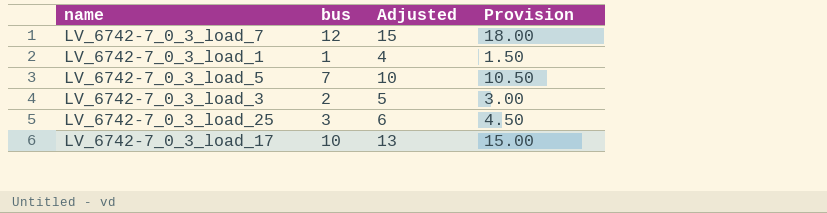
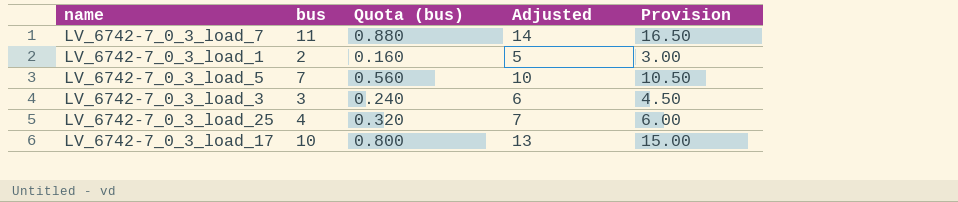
column Quota (bus) | formula: none -> [bus] * 0.08
LV_6742-7_0_3_load_7 | bus: 12 -> 11
LV_6742-7_0_3_load_7 | Adjusted: 15 -> 14
LV_6742-7_0_3_load_7 | Provision: 18.00 -> 16.50
LV_6742-7_0_3_load_1 | bus: 1 -> 2
LV_6742-7_0_3_load_1 | Adjusted: 4 -> 5
LV_6742-7_0_3_load_1 | Provision: 1.50 -> 3.00
LV_6742-7_0_3_load_3 | bus: 2 -> 3
LV_6742-7_0_3_load_3 | Adjusted: 5 -> 6
LV_6742-7_0_3_load_3 | Provision: 3.00 -> 4.50
LV_6742-7_0_3_load_25 | bus: 3 -> 4
LV_6742-7_0_3_load_25 | Adjusted: 6 -> 7
LV_6742-7_0_3_load_25 | Provision: 4.50 -> 6.00

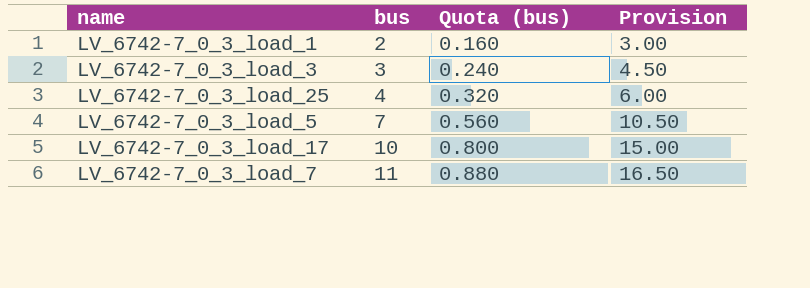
row order: none -> bus ascending
column Adjusted | formula: [bus] + 3 -> none

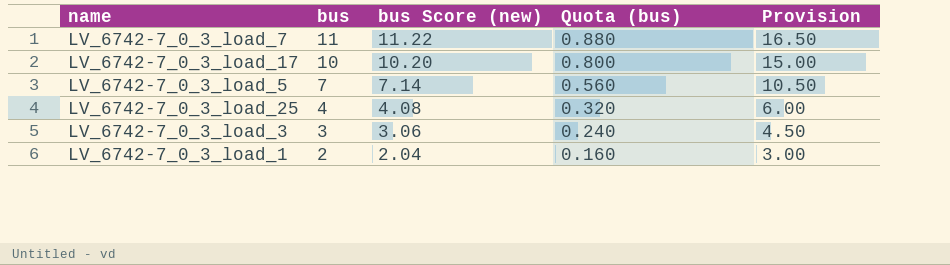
row order: bus ascending -> bus descending
column bus Score (new) | formula: none -> [bus] * 1.02

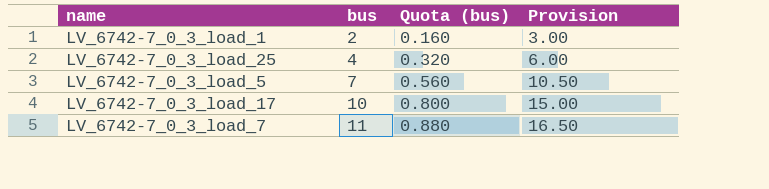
row order: bus descending -> bus ascending
column bus Score (new) | formula: [bus] * 1.02 -> none
row LV_6742-7_0_3_load_3: 3 | 3.06 | 0.240 | 4.50 -> none

